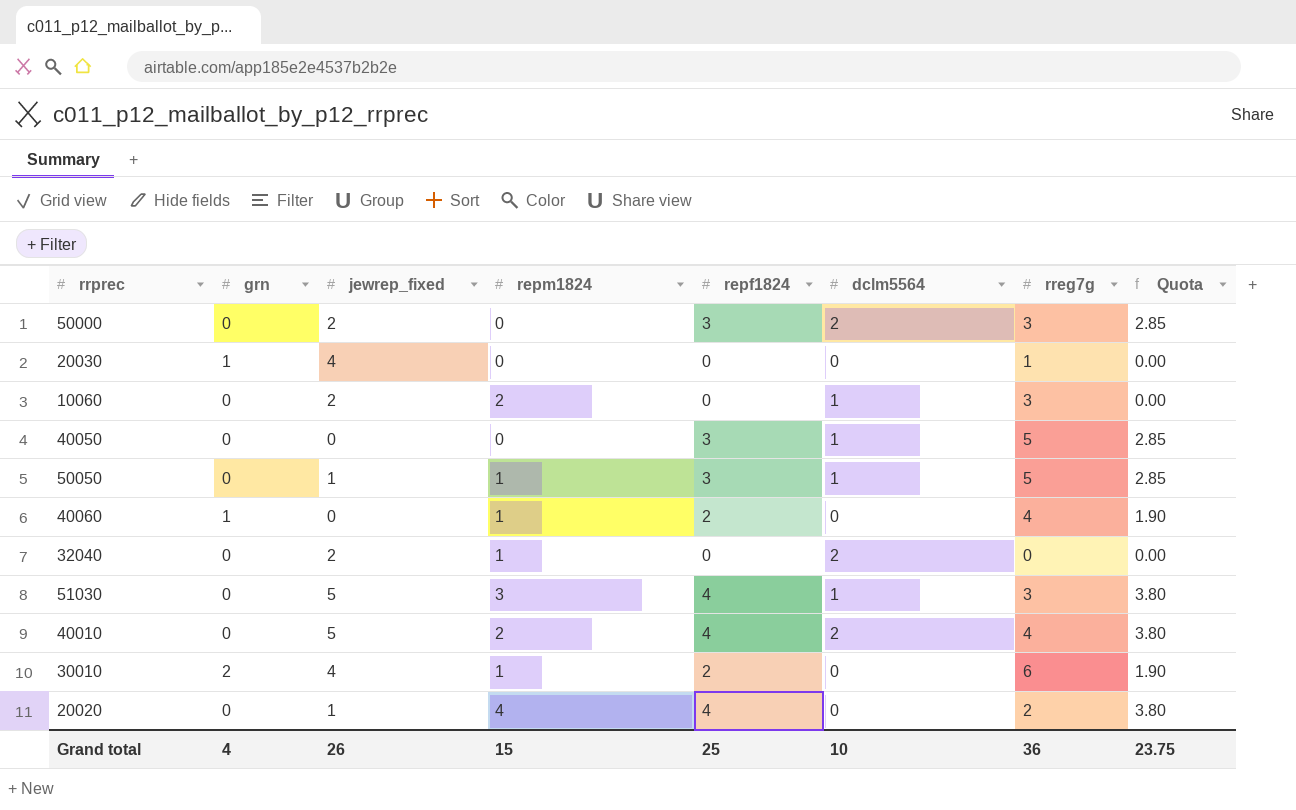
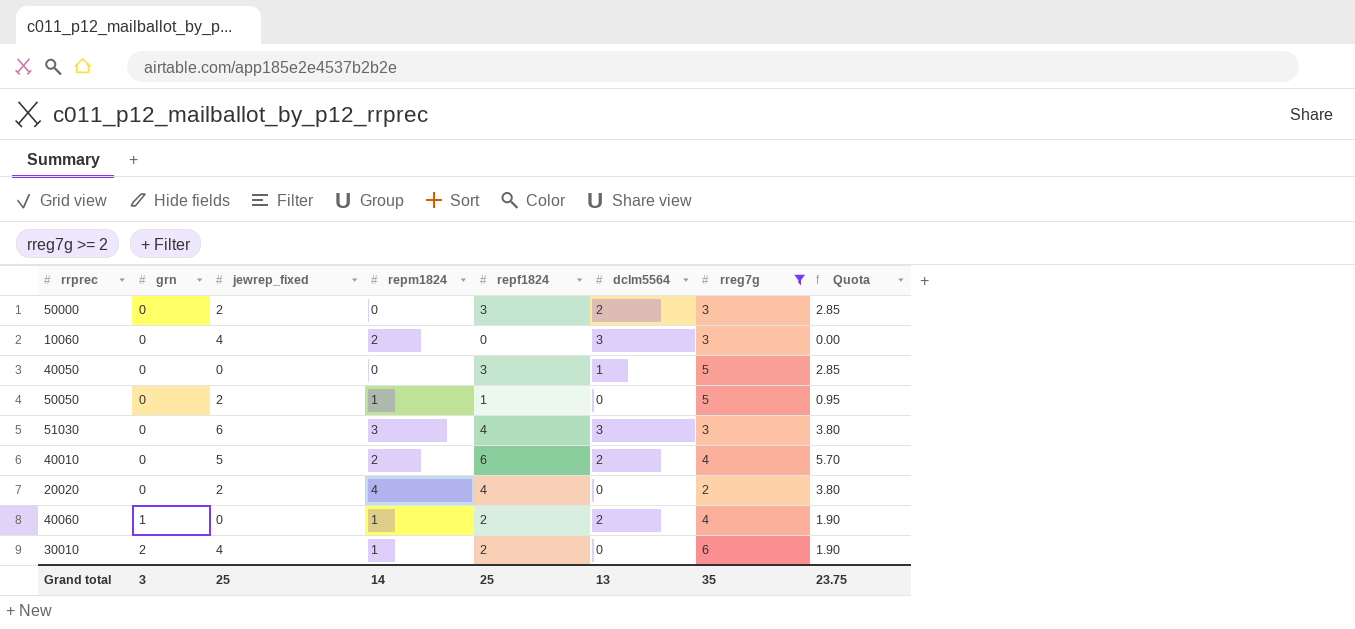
filter: none -> rreg7g >= 2
row order: none -> grn ascending
10060 | jewrep_fixed: 2 -> 4
10060 | dclm5564: 1 -> 3
50050 | jewrep_fixed: 1 -> 2
50050 | repf1824: 3 -> 1
50050 | dclm5564: 1 -> 0
50050 | Quota: 2.85 -> 0.95
51030 | jewrep_fixed: 5 -> 6
51030 | dclm5564: 1 -> 3
40010 | repf1824: 4 -> 6
40010 | Quota: 3.80 -> 5.70
20020 | jewrep_fixed: 1 -> 2
40060 | dclm5564: 0 -> 2
Grand total | grn: 4 -> 3
Grand total | jewrep_fixed: 26 -> 25
Grand total | repm1824: 15 -> 14
Grand total | dclm5564: 10 -> 13
Grand total | rreg7g: 36 -> 35

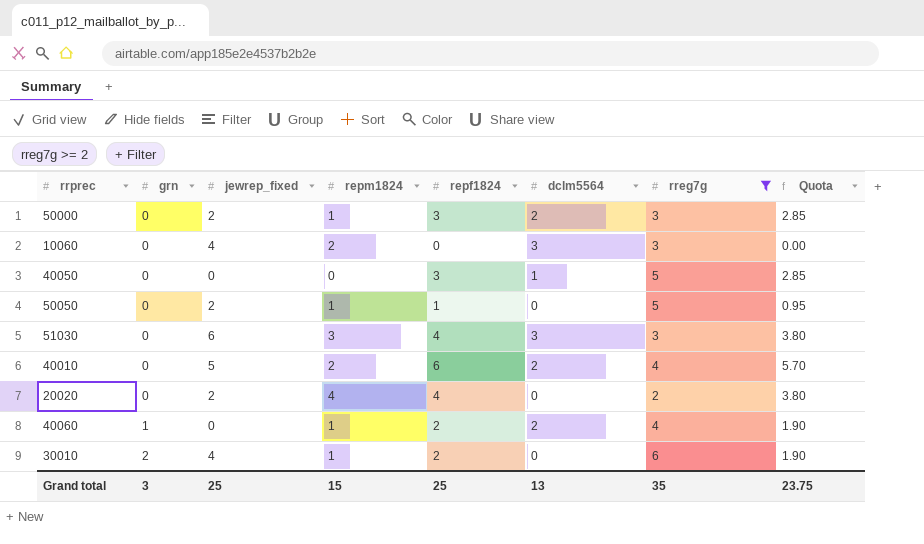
50000 | repm1824: 0 -> 1
Grand total | repm1824: 14 -> 15

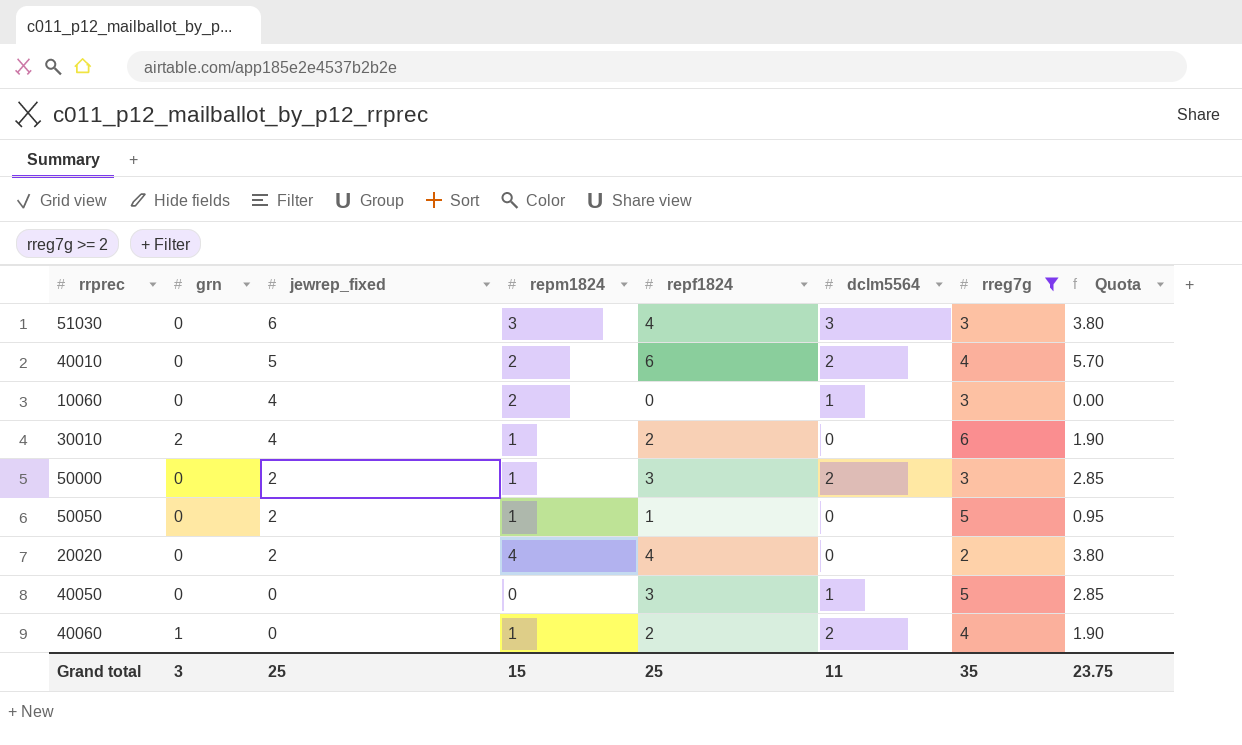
row order: grn ascending -> jewrep_fixed descending
10060 | dclm5564: 3 -> 1
Grand total | dclm5564: 13 -> 11

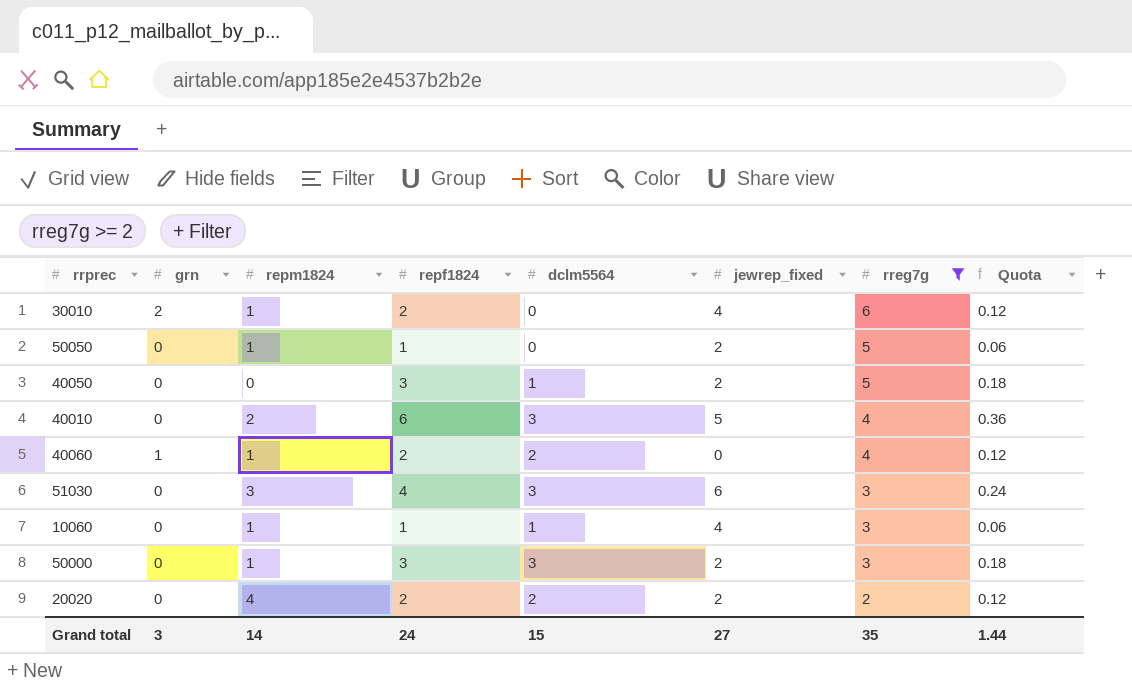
row order: jewrep_fixed descending -> rreg7g descending
column jewrep_fixed | position: 3 -> 6
column Quota | formula: [repf1824] * 0.95 -> [repf1824] * 0.06
40050 | jewrep_fixed: 0 -> 2
40010 | dclm5564: 2 -> 3
10060 | repm1824: 2 -> 1
10060 | repf1824: 0 -> 1
50000 | dclm5564: 2 -> 3
20020 | repf1824: 4 -> 2
20020 | dclm5564: 0 -> 2
Grand total | repm1824: 15 -> 14
Grand total | repf1824: 25 -> 24
Grand total | dclm5564: 11 -> 15
Grand total | jewrep_fixed: 25 -> 27
Grand total | Quota: 23.75 -> 1.44

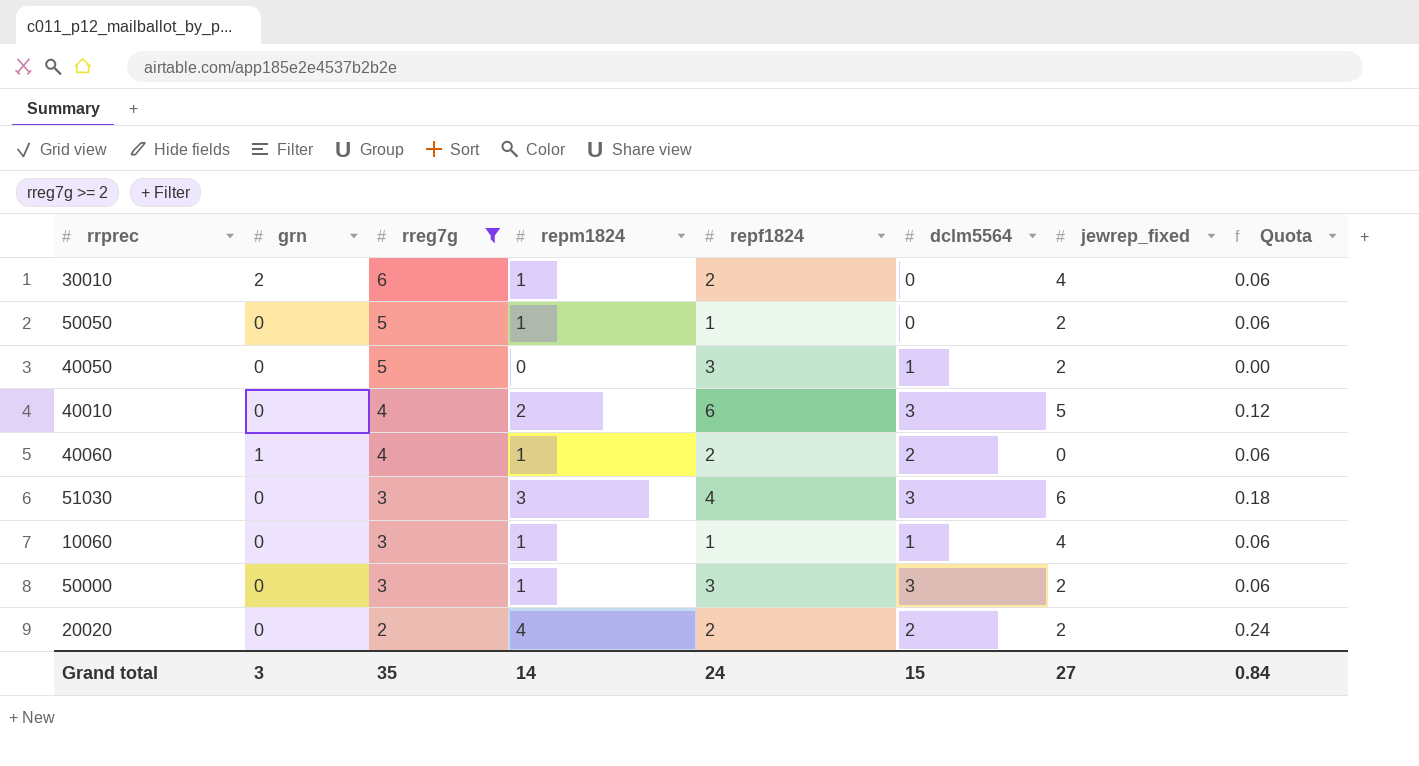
column rreg7g | position: 7 -> 3
column Quota | formula: [repf1824] * 0.06 -> [repm1824] * 0.06
Grand total | Quota: 1.44 -> 0.84

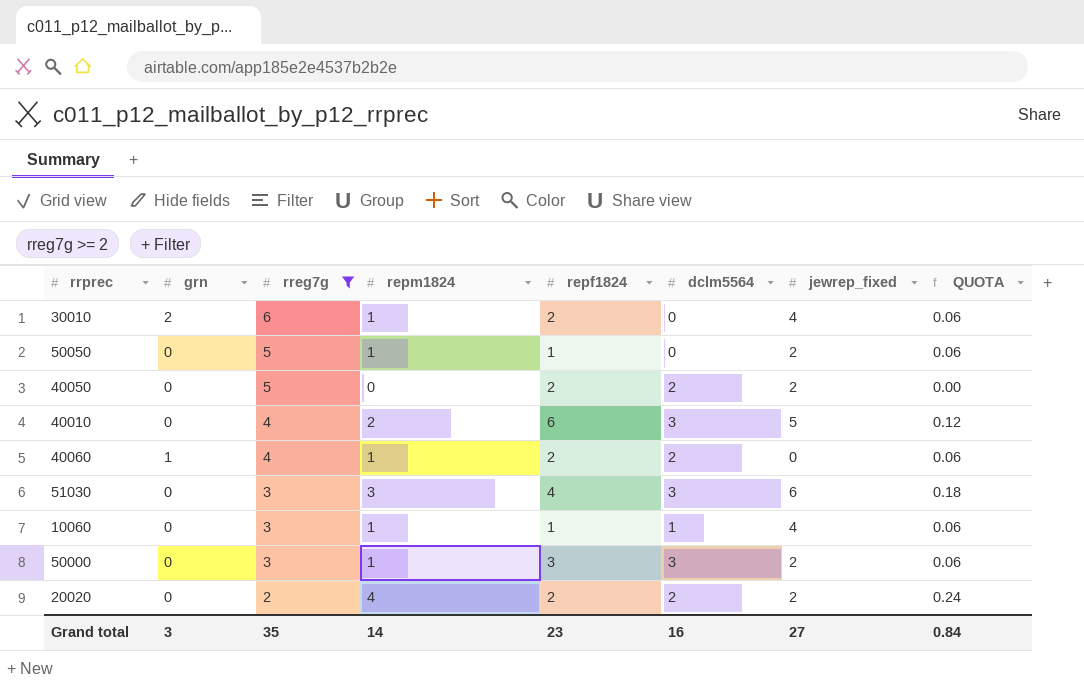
column name: Quota -> QUOTA
40050 | repf1824: 3 -> 2
40050 | dclm5564: 1 -> 2
Grand total | repf1824: 24 -> 23
Grand total | dclm5564: 15 -> 16

